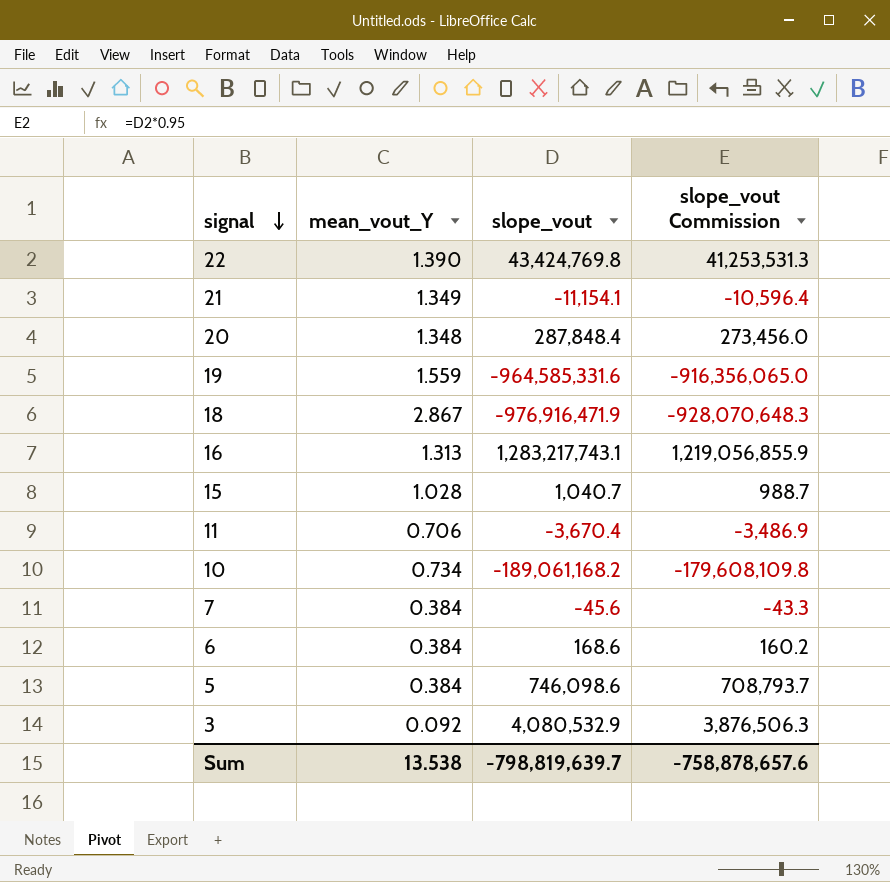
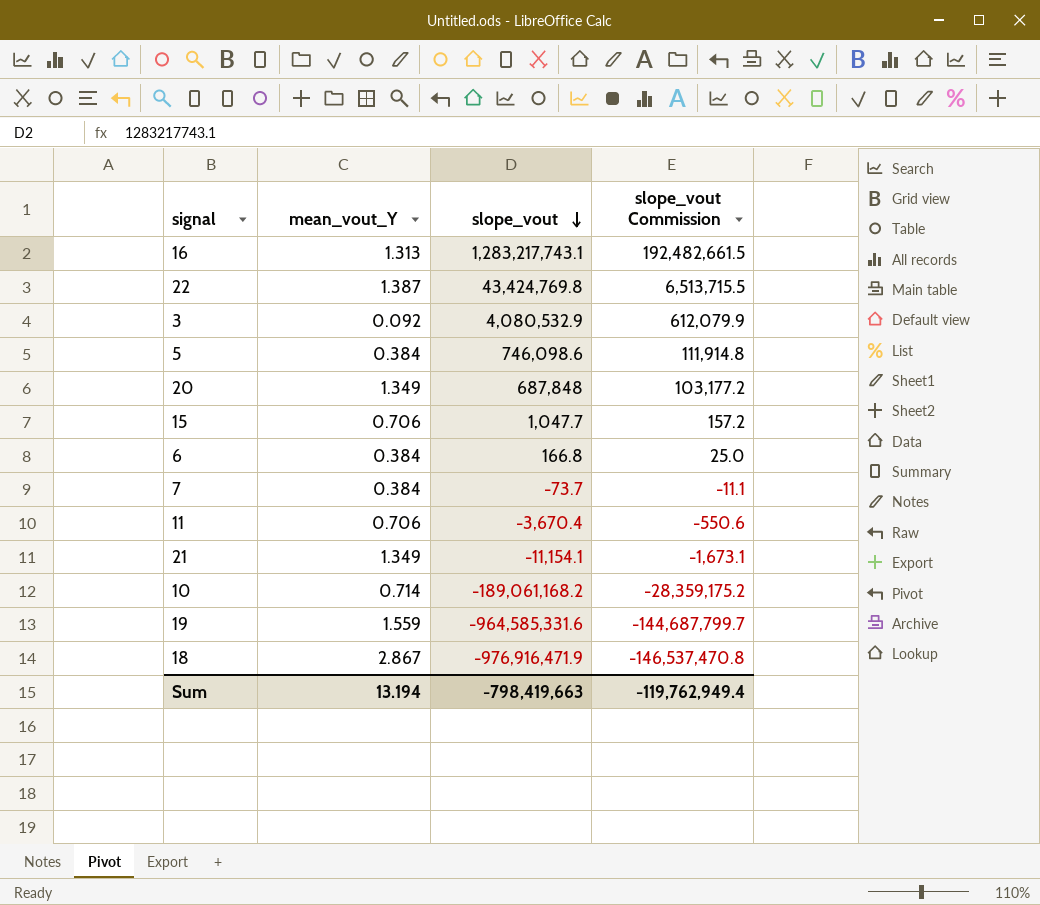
row order: signal descending -> slope_vout descending
column slope_vout Commission | formula: [slope_vout] * 0.95 -> [slope_vout] * 0.15
22 | mean_vout_Y: 1.390 -> 1.387
20 | mean_vout_Y: 1.348 -> 1.349
20 | slope_vout: 287,848.4 -> 687,848
15 | mean_vout_Y: 1.028 -> 0.706
15 | slope_vout: 1,040.7 -> 1,047.7
6 | slope_vout: 168.6 -> 166.8
7 | slope_vout: -45.6 -> -73.7
10 | mean_vout_Y: 0.734 -> 0.714
Sum | mean_vout_Y: 13.538 -> 13.194
Sum | slope_vout: -798,819,639.7 -> -798,419,663
Sum | slope_vout Commission: -758,878,657.6 -> -119,762,949.4

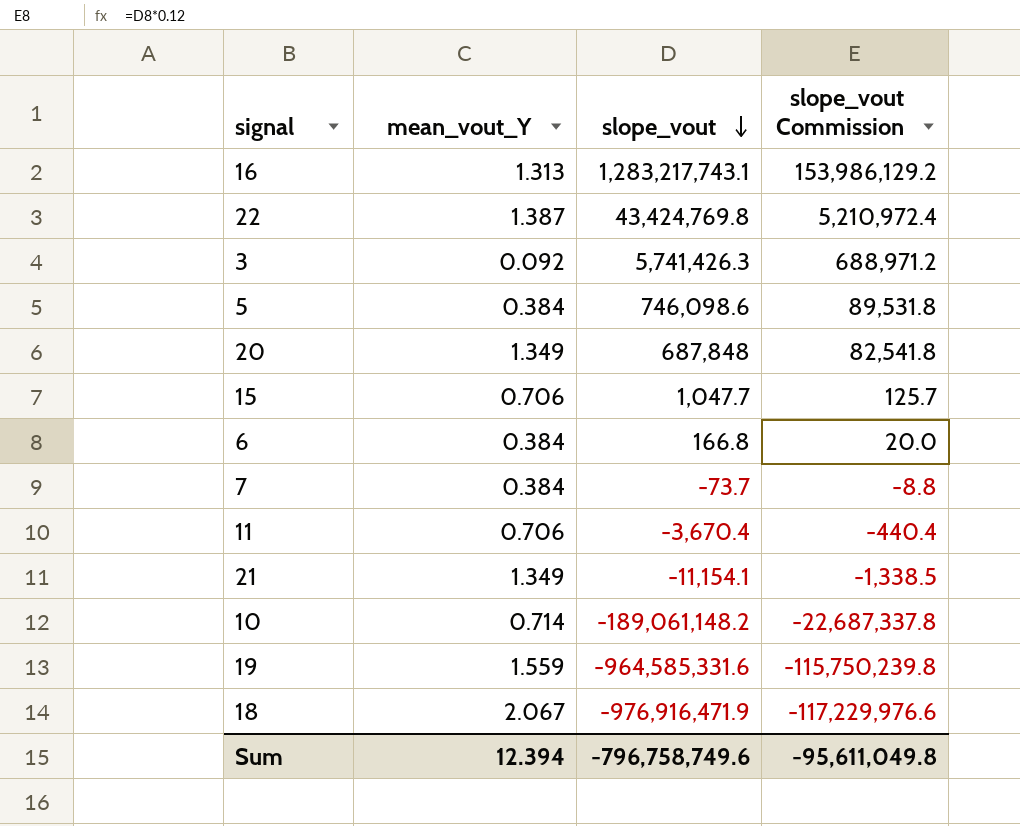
column slope_vout Commission | formula: [slope_vout] * 0.15 -> [slope_vout] * 0.12
3 | slope_vout: 4,080,532.9 -> 5,741,426.3
10 | slope_vout: -189,061,168.2 -> -189,061,148.2
18 | mean_vout_Y: 2.867 -> 2.067
Sum | mean_vout_Y: 13.194 -> 12.394
Sum | slope_vout: -798,419,663 -> -796,758,749.6
Sum | slope_vout Commission: -119,762,949.4 -> -95,611,049.8

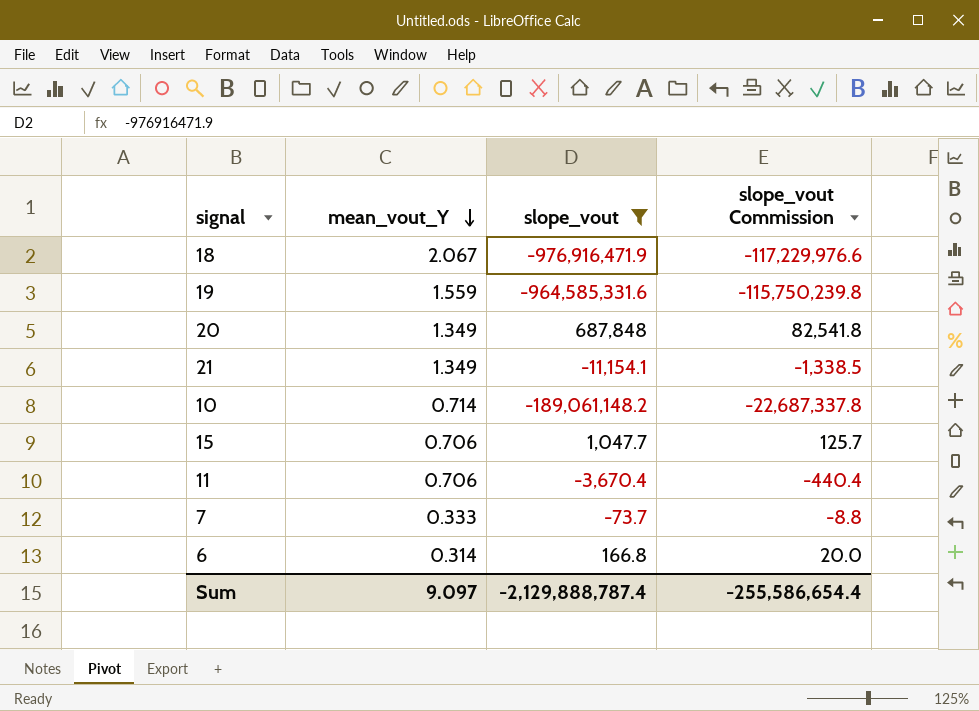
filter: none -> slope_vout <= 687,848
row order: slope_vout descending -> mean_vout_Y descending
7 | mean_vout_Y: 0.384 -> 0.333
6 | mean_vout_Y: 0.384 -> 0.314
Sum | mean_vout_Y: 12.394 -> 9.097
Sum | slope_vout: -796,758,749.6 -> -2,129,888,787.4
Sum | slope_vout Commission: -95,611,049.8 -> -255,586,654.4

